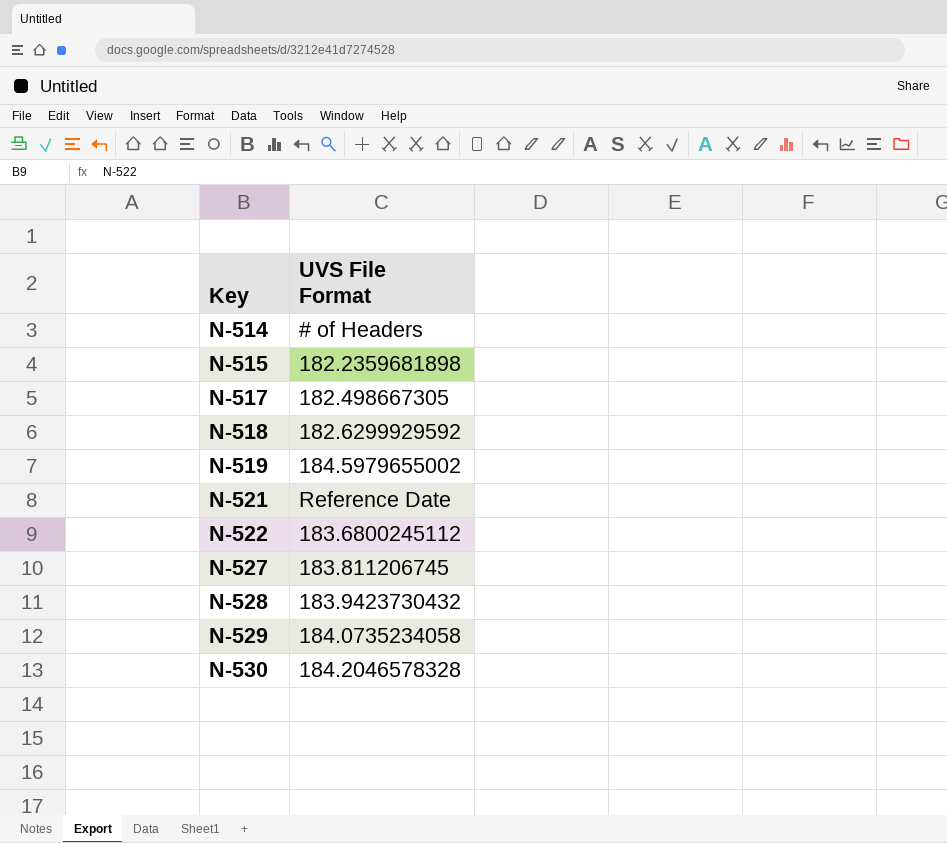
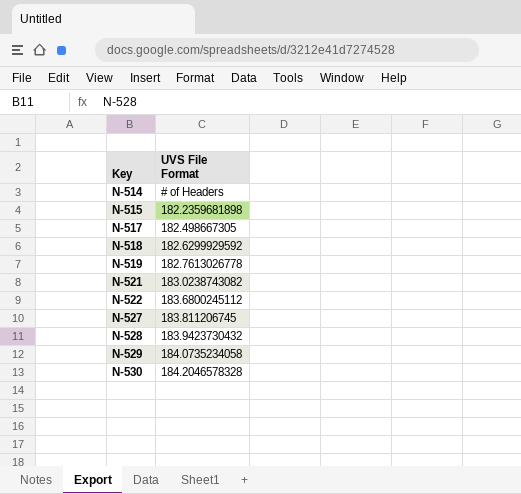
N-519 | UVS File Format: 184.5979655002 -> 182.7613026778
N-521 | UVS File Format: Reference Date -> 183.0238743082

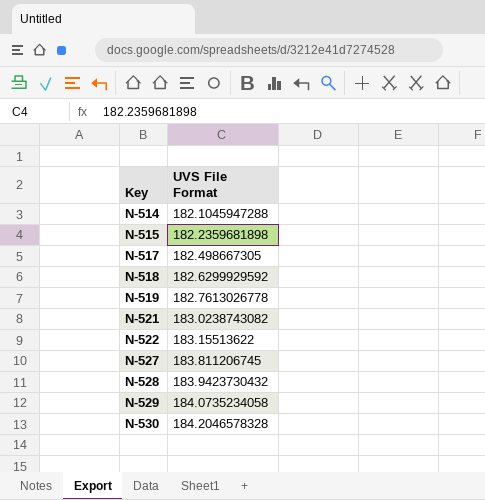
N-514 | UVS File Format: # of Headers -> 182.1045947288
N-522 | UVS File Format: 183.6800245112 -> 183.15513622

